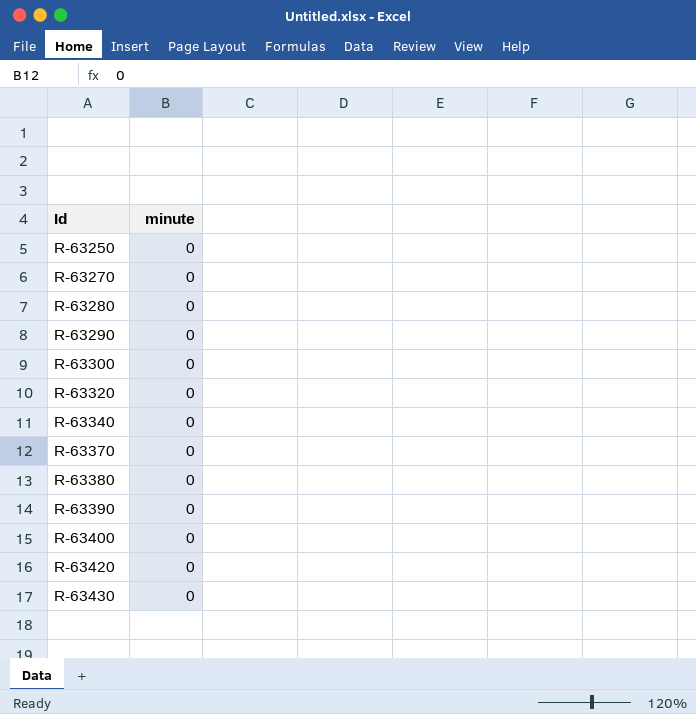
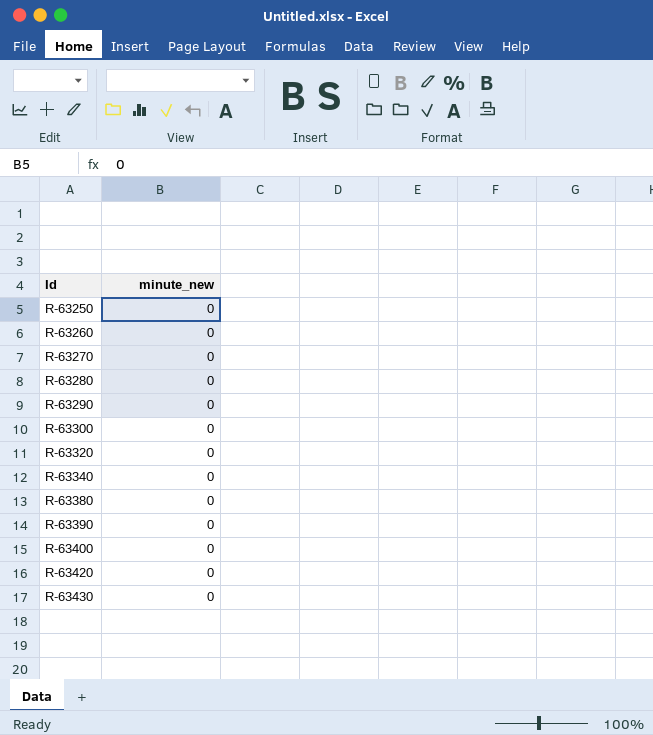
column name: minute -> minute_new
row R-63370: 0 -> none
row R-63260: none -> 0

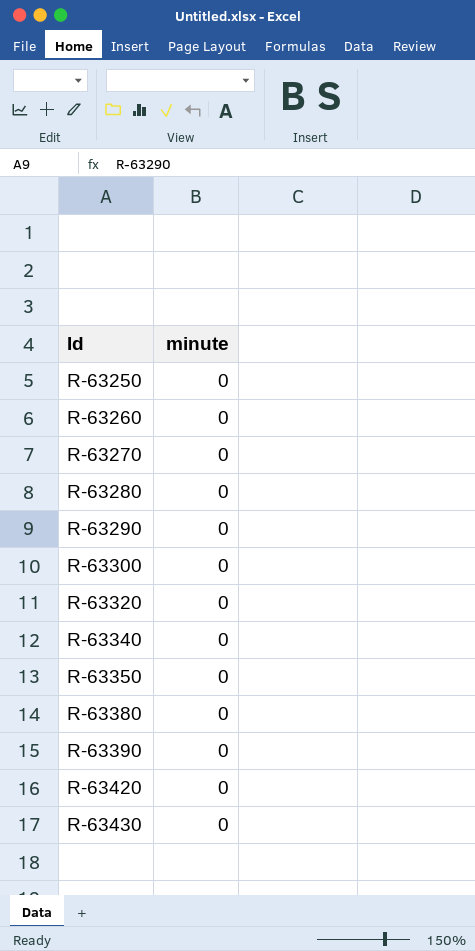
column name: minute_new -> minute
row R-63400: 0 -> none
row R-63350: none -> 0

